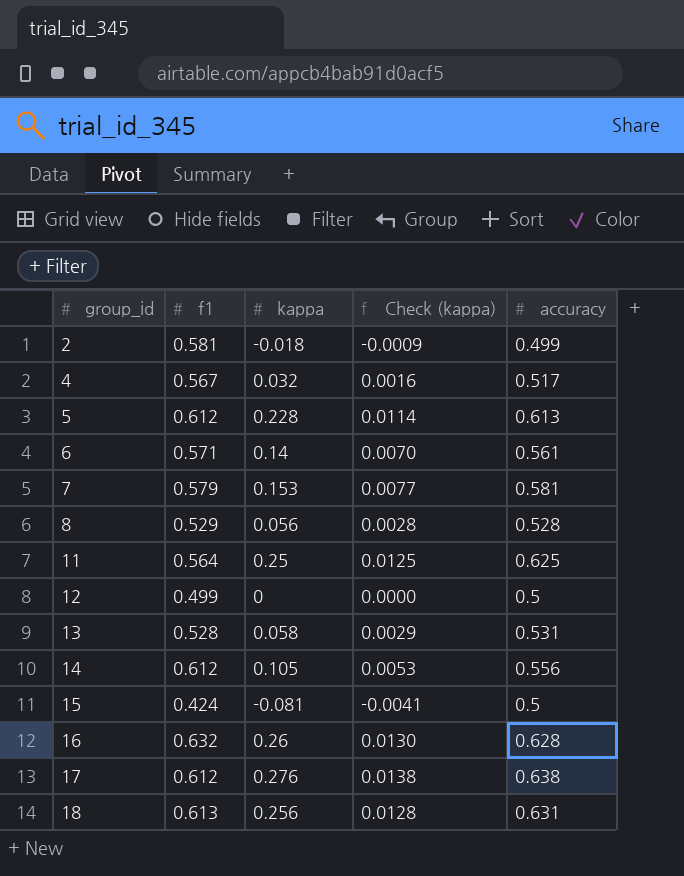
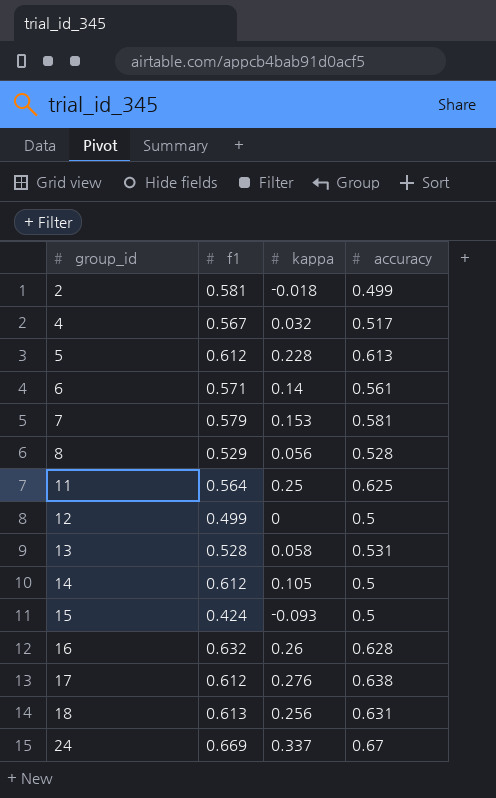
column Check (kappa) | formula: [kappa] * 0.05 -> none
14 | accuracy: 0.556 -> 0.5
15 | kappa: -0.081 -> -0.093
row 24: none -> 0.669 | 0.337 | 0.67

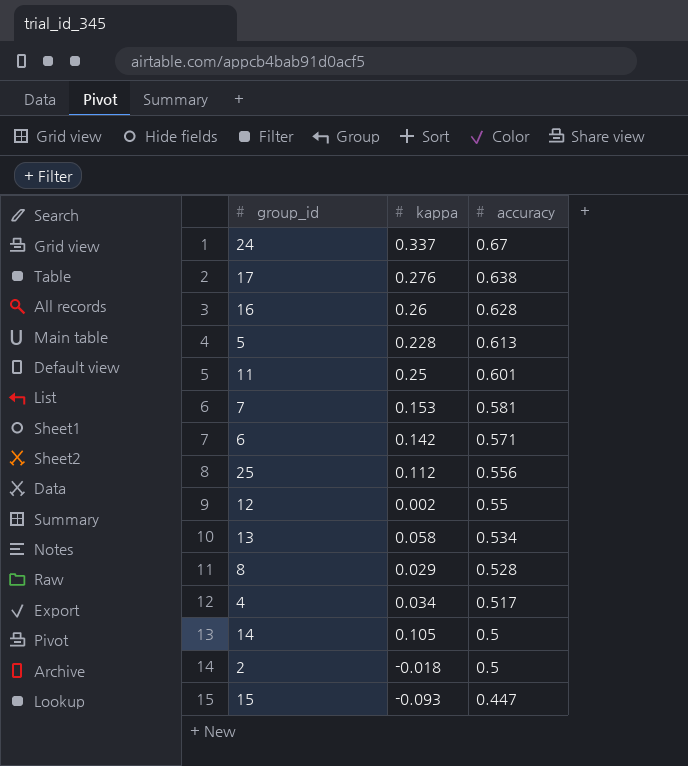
row order: group_id ascending -> accuracy descending
column f1 | position: 2 -> none
row 18: 0.613 | 0.256 | 0.631 -> none
11 | accuracy: 0.625 -> 0.601
6 | kappa: 0.14 -> 0.142
6 | accuracy: 0.561 -> 0.571
row 25: none -> 0.112 | 0.556
12 | kappa: 0 -> 0.002
12 | accuracy: 0.5 -> 0.55
13 | accuracy: 0.531 -> 0.534
8 | kappa: 0.056 -> 0.029
4 | kappa: 0.032 -> 0.034
2 | accuracy: 0.499 -> 0.5
15 | accuracy: 0.5 -> 0.447

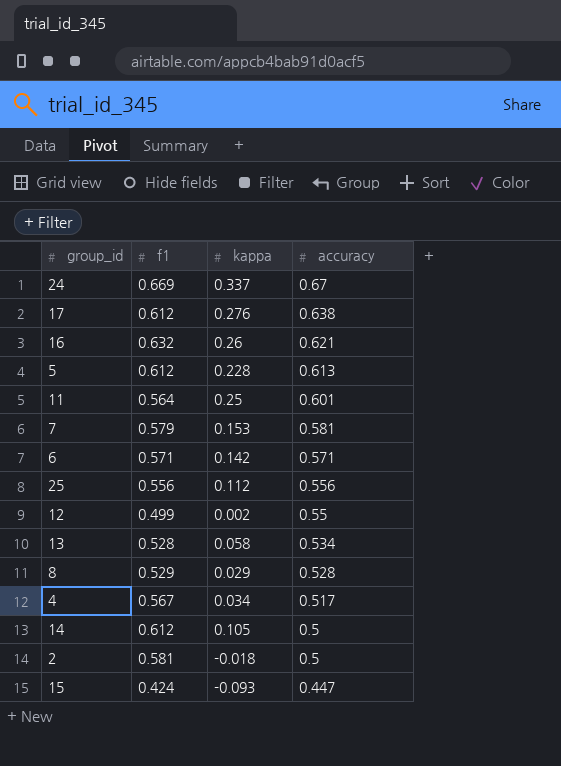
column f1 | position: none -> 2
16 | accuracy: 0.628 -> 0.621

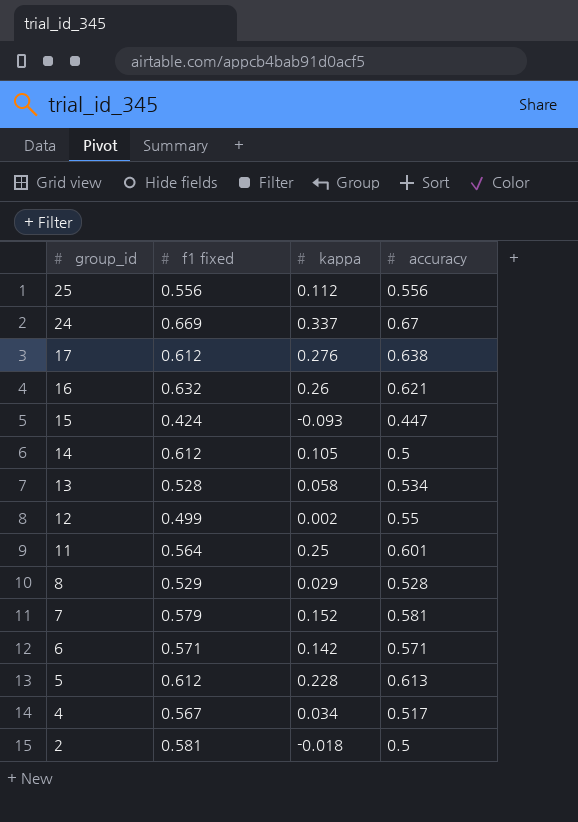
row order: accuracy descending -> group_id descending
column name: f1 -> f1 fixed
7 | kappa: 0.153 -> 0.152

